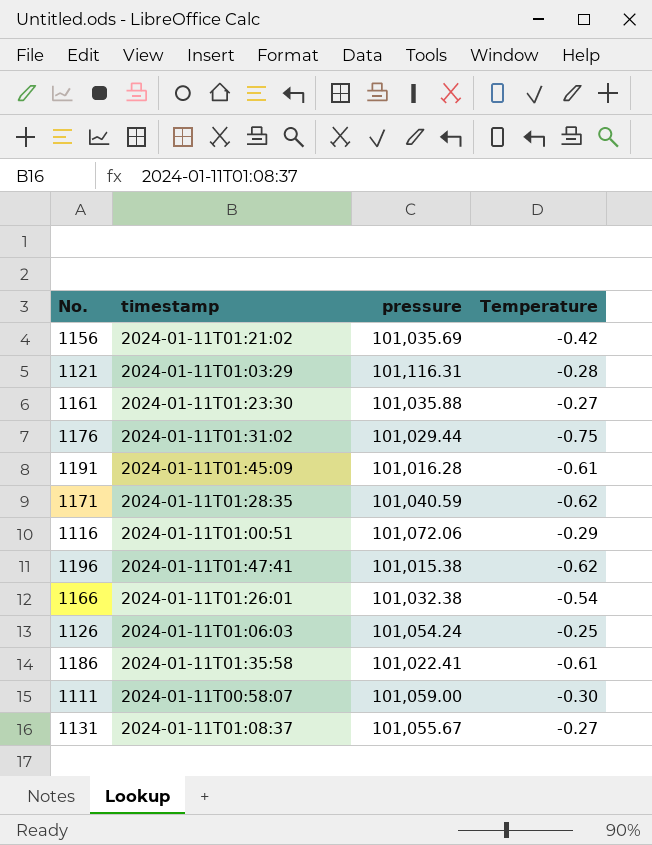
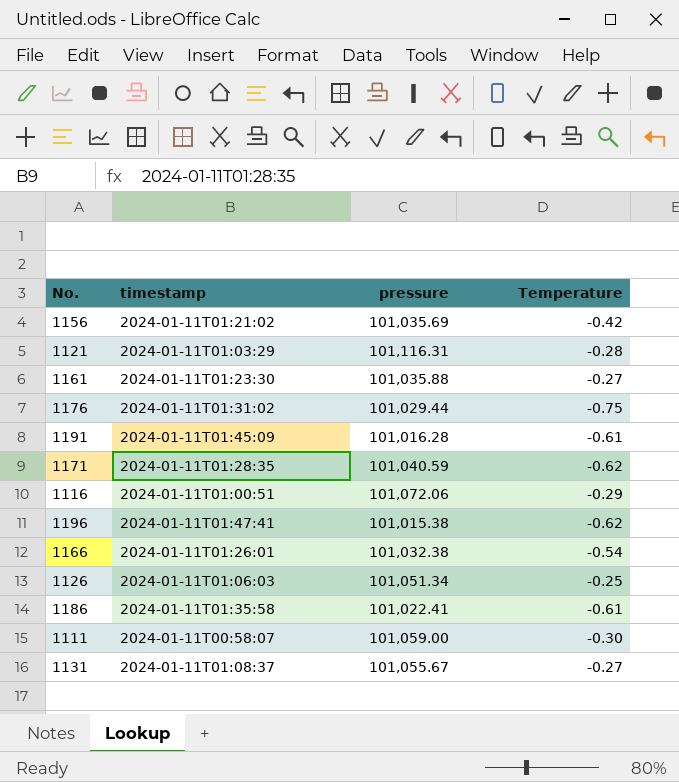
1126 | pressure: 101,054.24 -> 101,051.34

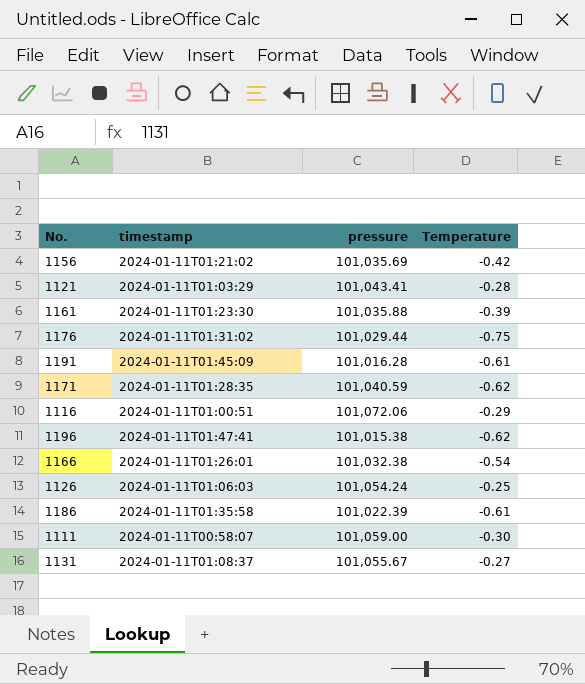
1121 | pressure: 101,116.31 -> 101,043.41
1161 | Temperature: -0.27 -> -0.39
1126 | pressure: 101,051.34 -> 101,054.24
1186 | pressure: 101,022.41 -> 101,022.39

